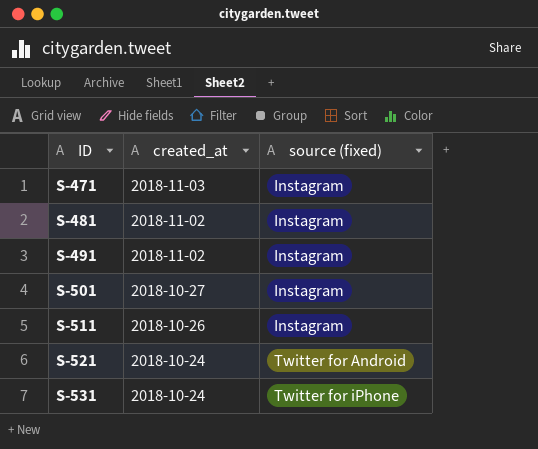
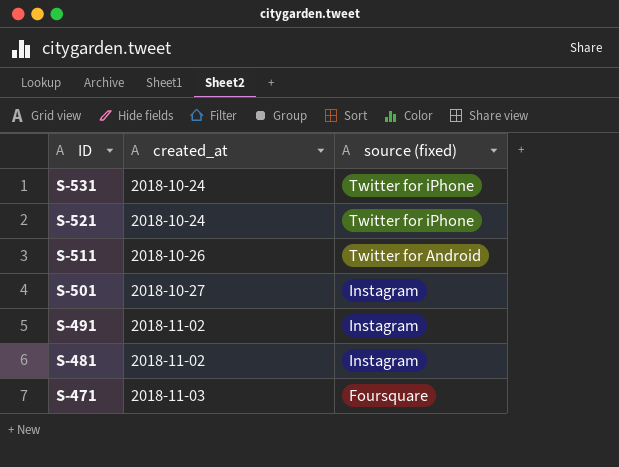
row order: ID ascending -> ID descending
S-521 | source (fixed): Twitter for Android -> Twitter for iPhone
S-511 | source (fixed): Instagram -> Twitter for Android
S-471 | source (fixed): Instagram -> Foursquare

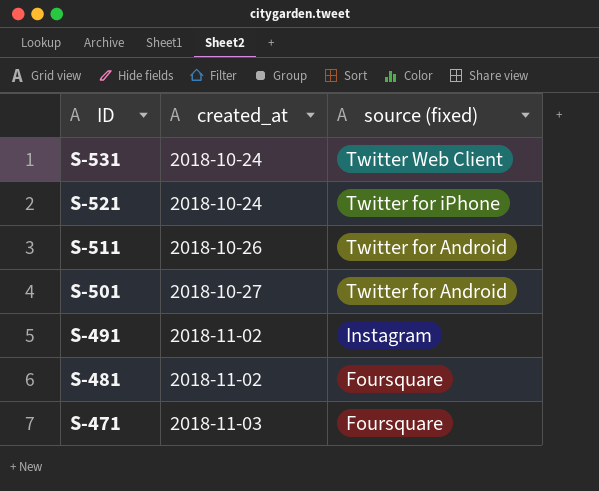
S-531 | source (fixed): Twitter for iPhone -> Twitter Web Client
S-501 | source (fixed): Instagram -> Twitter for Android
S-481 | source (fixed): Instagram -> Foursquare

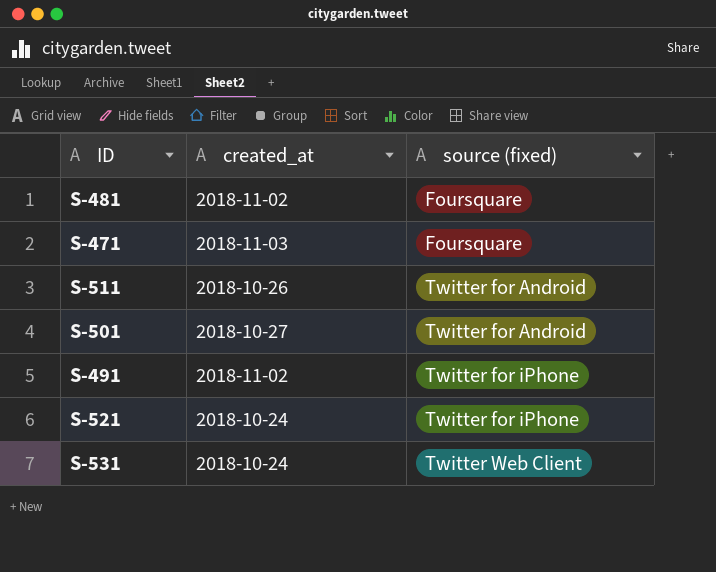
row order: ID descending -> source (fixed) ascending
S-491 | source (fixed): Instagram -> Twitter for iPhone

